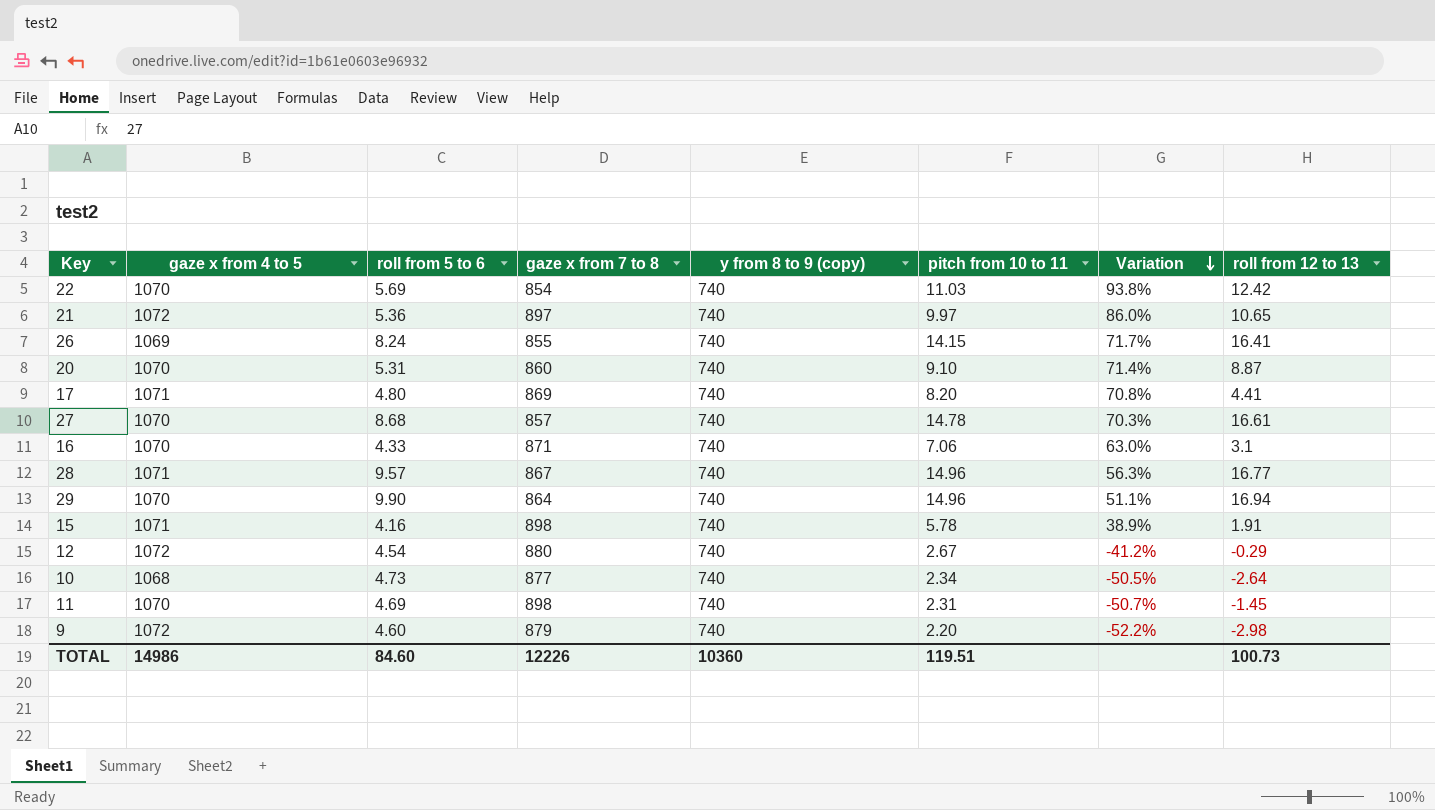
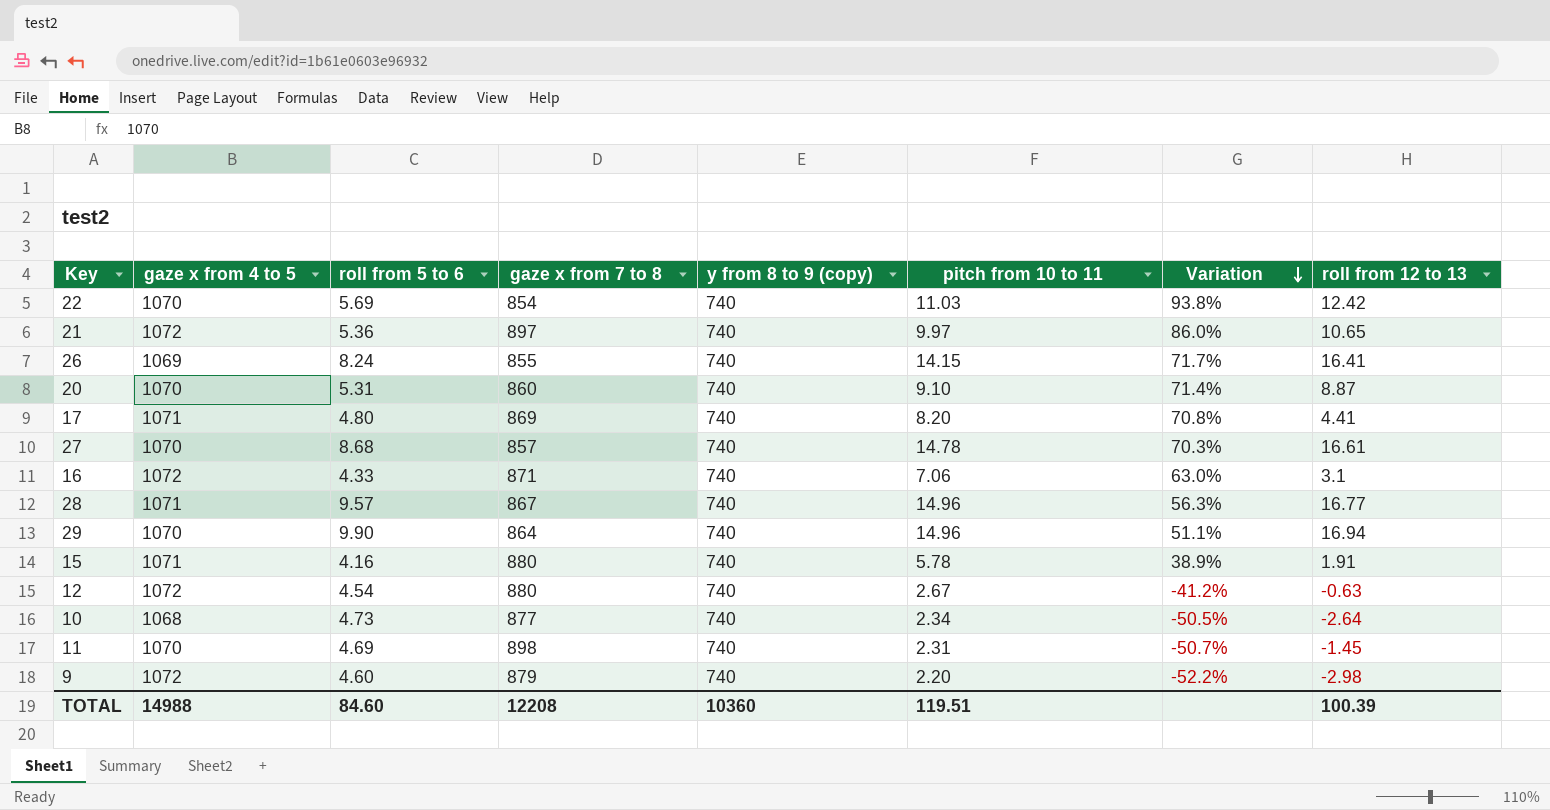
16 | gaze x from 4 to 5: 1070 -> 1072
15 | gaze x from 7 to 8: 898 -> 880
12 | roll from 12 to 13: -0.29 -> -0.63
TOTAL | gaze x from 4 to 5: 14986 -> 14988
TOTAL | gaze x from 7 to 8: 12226 -> 12208
TOTAL | roll from 12 to 13: 100.73 -> 100.39

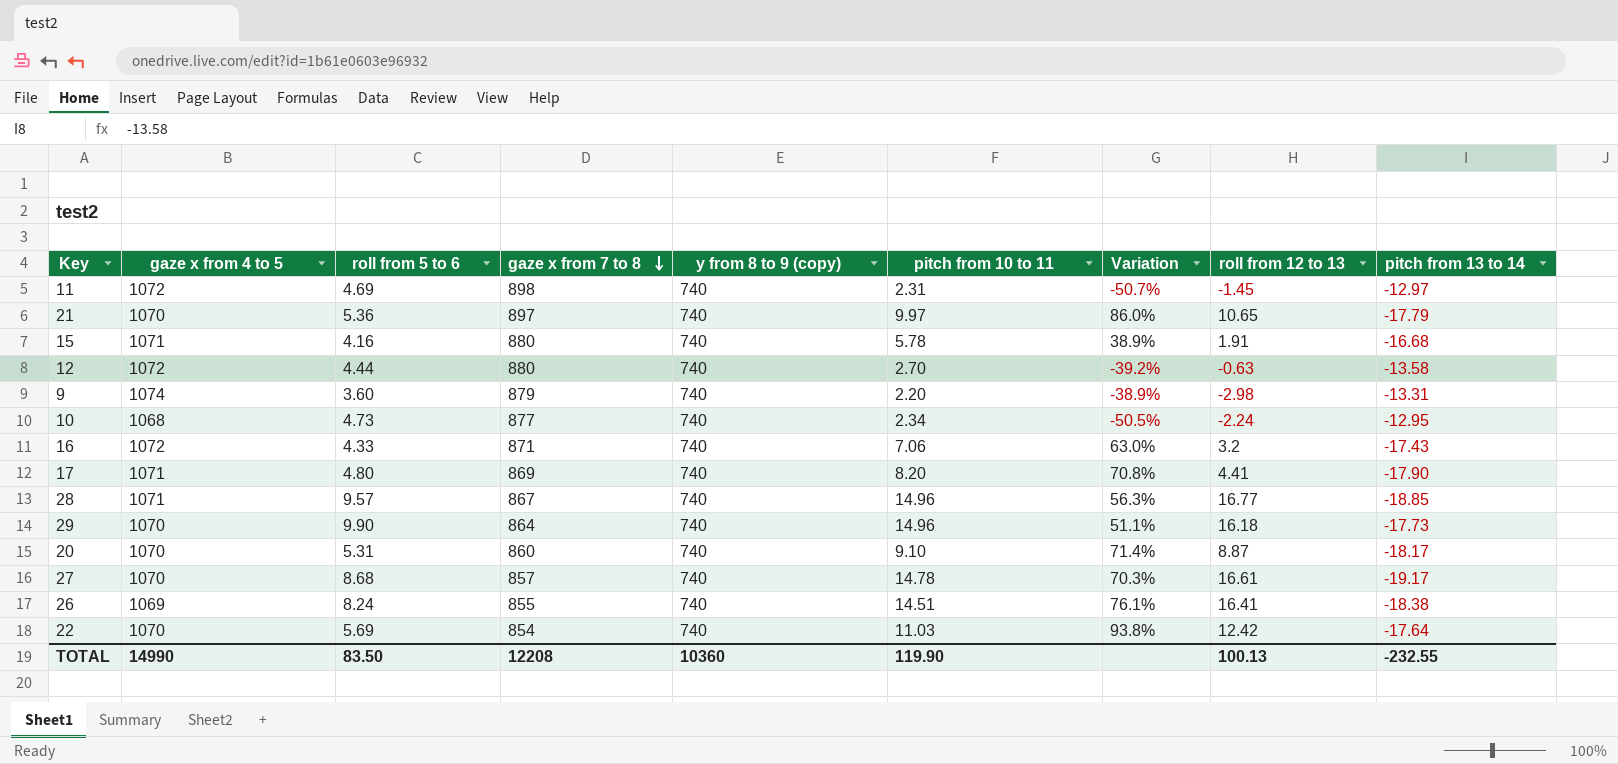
row order: Variation descending -> gaze x from 7 to 8 descending
column pitch from 13 to 14 | position: none -> 9
11 | gaze x from 4 to 5: 1070 -> 1072
21 | gaze x from 4 to 5: 1072 -> 1070
12 | roll from 5 to 6: 4.54 -> 4.44
12 | pitch from 10 to 11: 2.67 -> 2.70
12 | Variation: -41.2% -> -39.2%
9 | gaze x from 4 to 5: 1072 -> 1074
9 | roll from 5 to 6: 4.60 -> 3.60
9 | Variation: -52.2% -> -38.9%
10 | roll from 12 to 13: -2.64 -> -2.24
16 | roll from 12 to 13: 3.1 -> 3.2
29 | roll from 12 to 13: 16.94 -> 16.18
26 | pitch from 10 to 11: 14.15 -> 14.51
26 | Variation: 71.7% -> 76.1%
TOTAL | gaze x from 4 to 5: 14988 -> 14990
TOTAL | roll from 5 to 6: 84.60 -> 83.50
TOTAL | pitch from 10 to 11: 119.51 -> 119.90
TOTAL | roll from 12 to 13: 100.39 -> 100.13

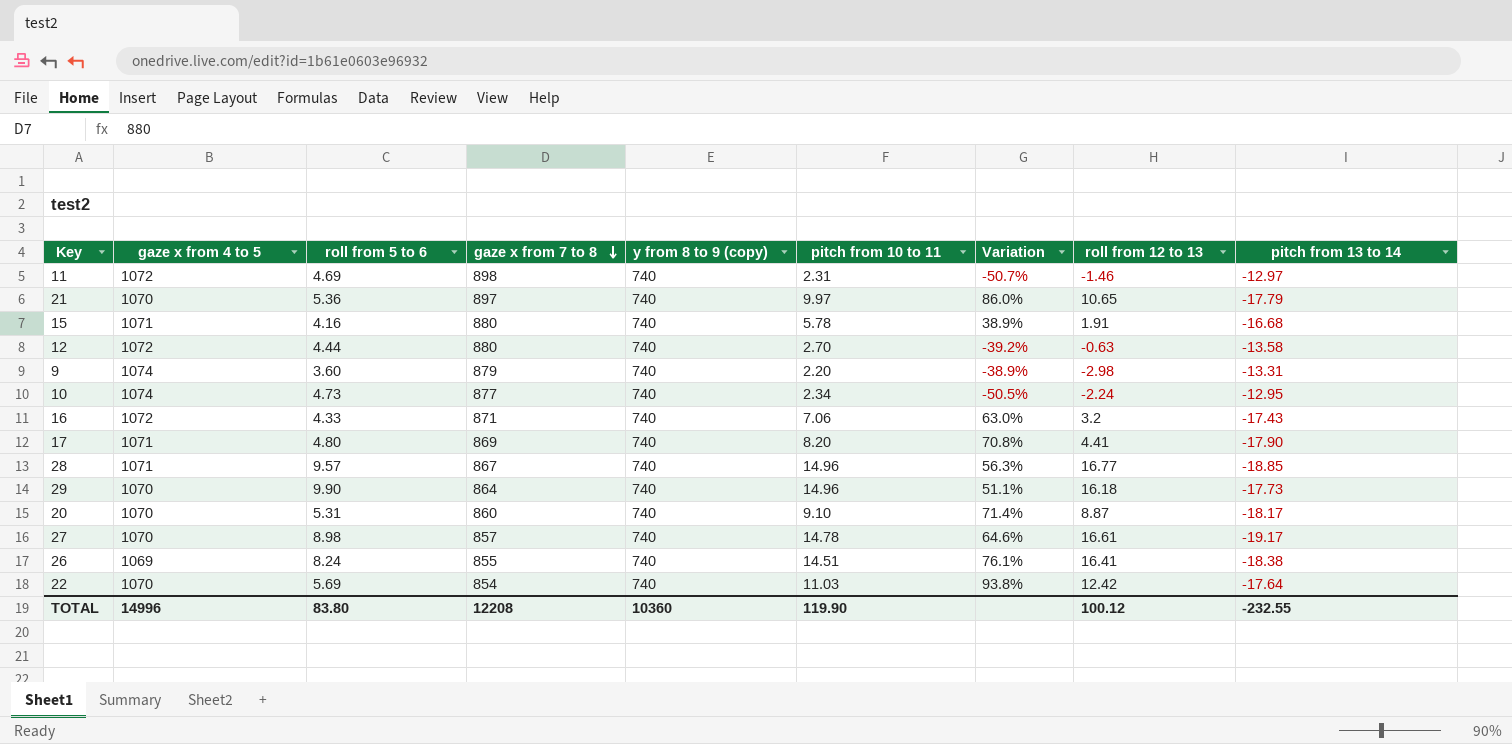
11 | roll from 12 to 13: -1.45 -> -1.46
10 | gaze x from 4 to 5: 1068 -> 1074
27 | roll from 5 to 6: 8.68 -> 8.98
27 | Variation: 70.3% -> 64.6%
TOTAL | gaze x from 4 to 5: 14990 -> 14996
TOTAL | roll from 5 to 6: 83.50 -> 83.80
TOTAL | roll from 12 to 13: 100.13 -> 100.12

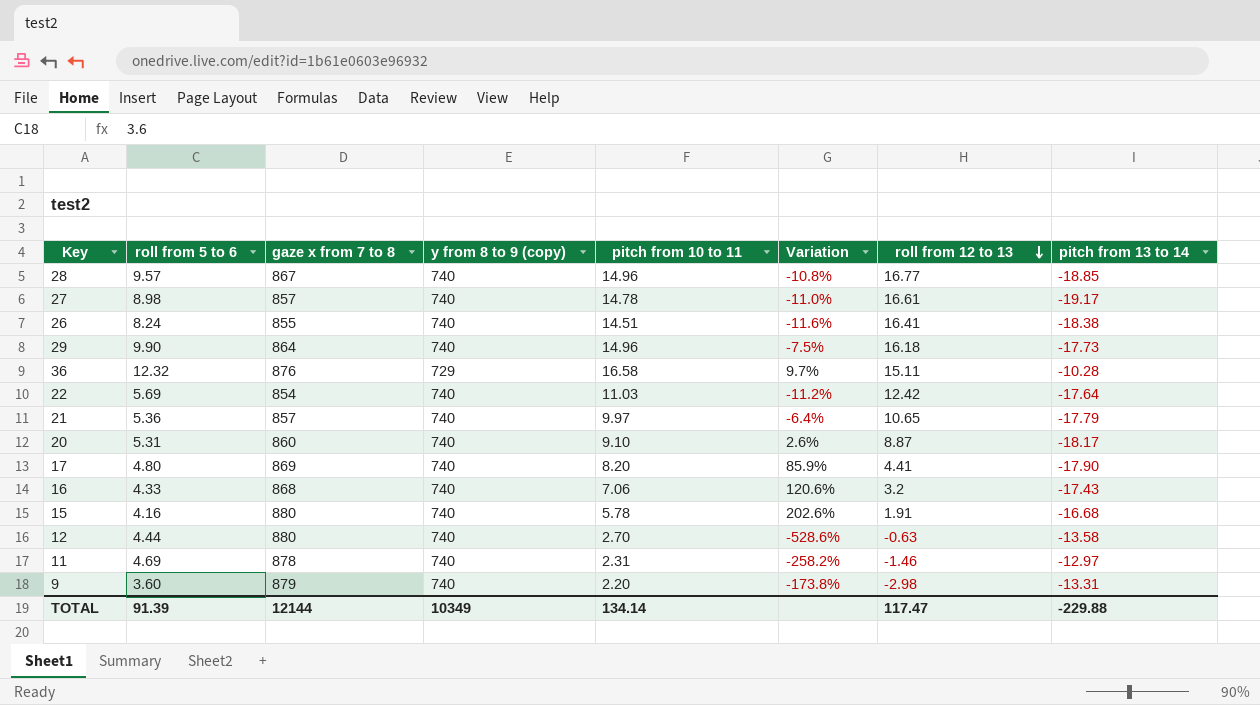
row order: gaze x from 7 to 8 descending -> roll from 12 to 13 descending
column gaze x from 4 to 5 | position: 2 -> none
column Variation | formula: ([pitch from 10 to 11] - [roll from 5 to 6]) / [roll from 5 to 6] -> ([pitch from 10 to 11] - [roll from 12 to 13]) / [roll from 12 to 13]
row 10: 1074 | 4.73 | 877 | 740 | 2.34 | -50.5% | -2.24 | -12.95 -> none
row 36: none -> 12.32 | 876 | 729 | 16.58 | 9.7% | 15.11 | -10.28
21 | gaze x from 7 to 8: 897 -> 857
16 | gaze x from 7 to 8: 871 -> 868
11 | gaze x from 7 to 8: 898 -> 878
TOTAL | roll from 5 to 6: 83.80 -> 91.39
TOTAL | gaze x from 7 to 8: 12208 -> 12144
TOTAL | y from 8 to 9 (copy): 10360 -> 10349
TOTAL | pitch from 10 to 11: 119.90 -> 134.14
TOTAL | roll from 12 to 13: 100.12 -> 117.47
TOTAL | pitch from 13 to 14: -232.55 -> -229.88

